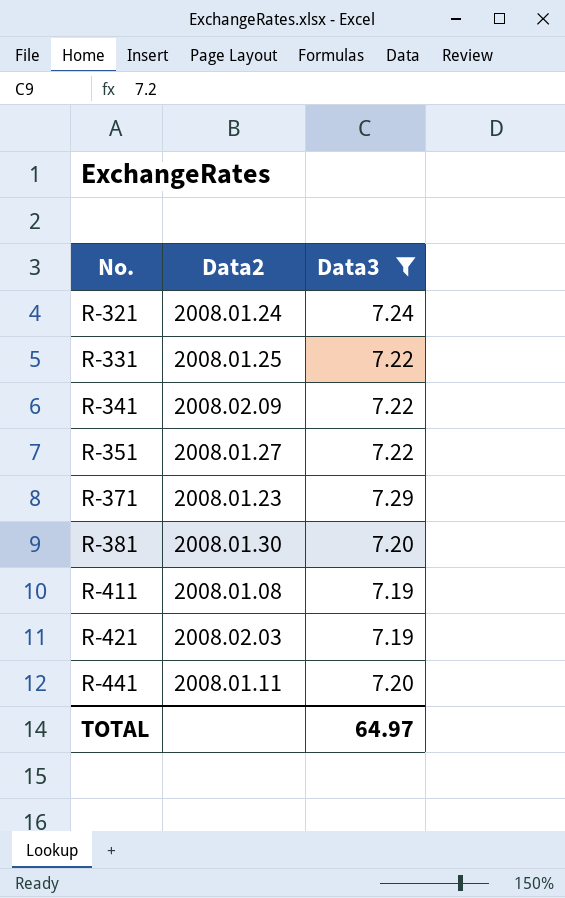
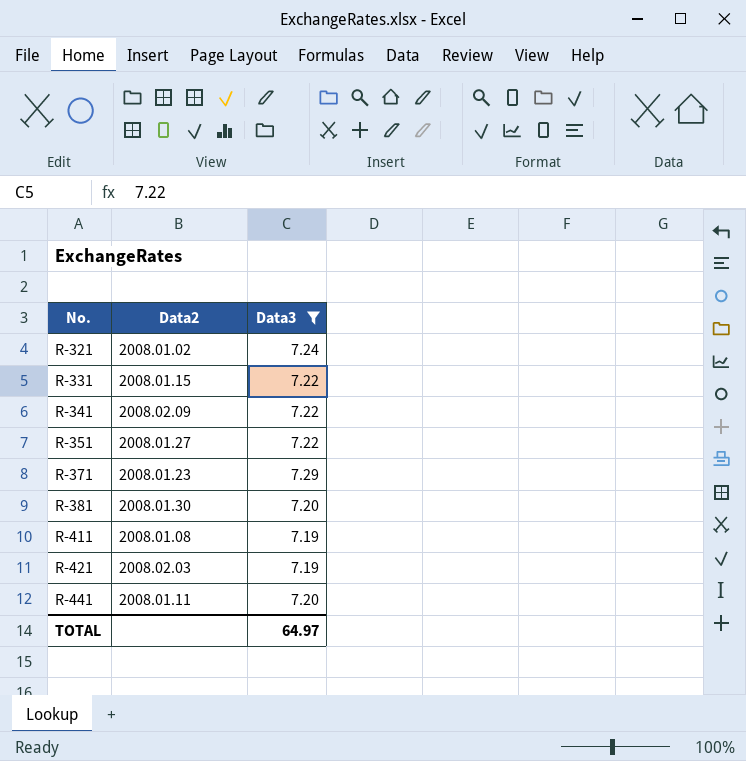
R-321 | Data2: 2008.01.24 -> 2008.01.02
R-331 | Data2: 2008.01.25 -> 2008.01.15

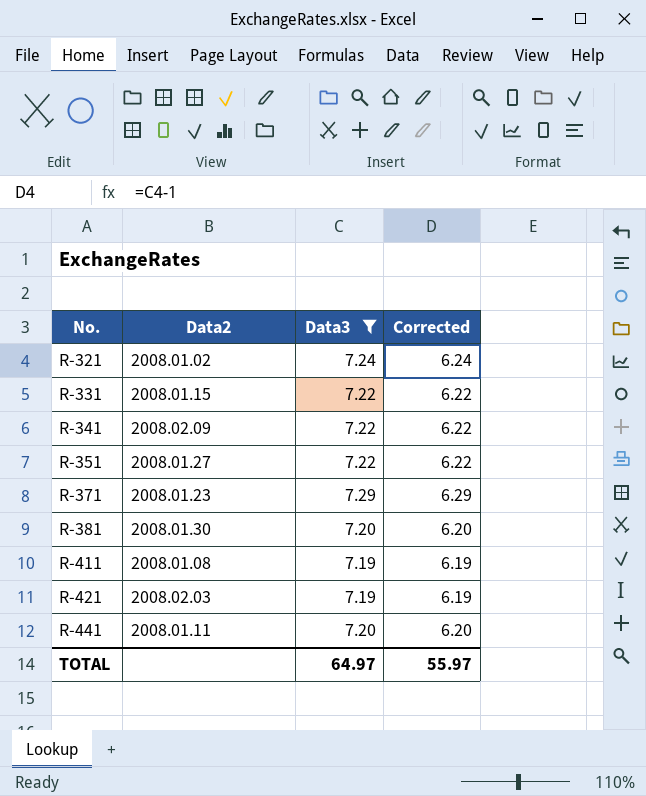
column Corrected | formula: none -> [Data3] - 1

